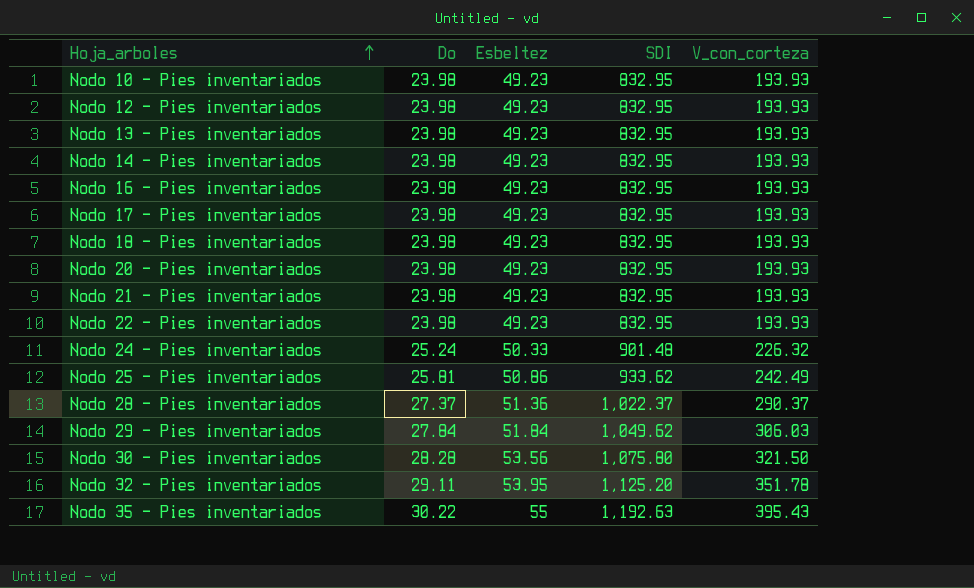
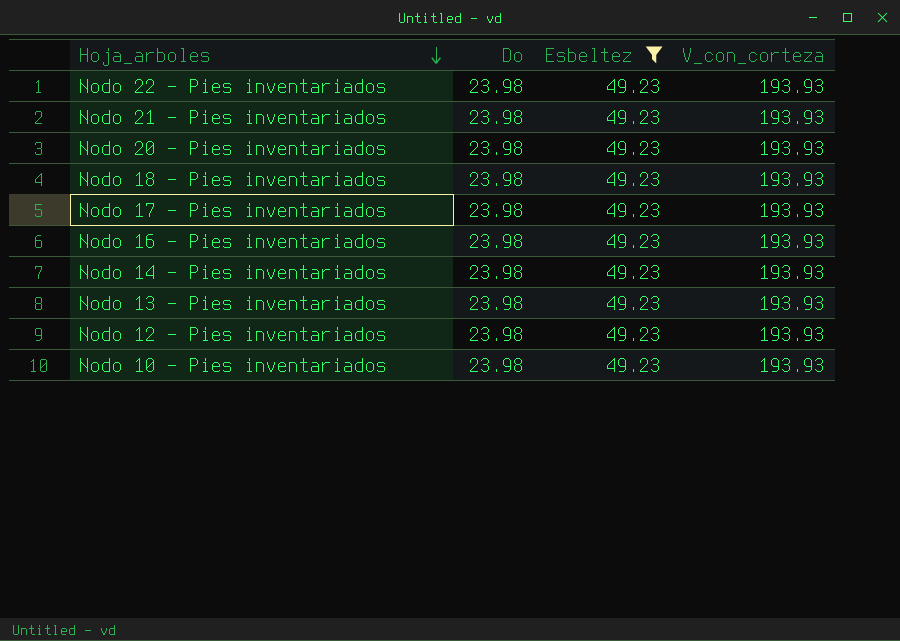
filter: none -> Esbeltez = 49.23
row order: Hoja_arboles ascending -> Hoja_arboles descending
column SDI | position: 4 -> none

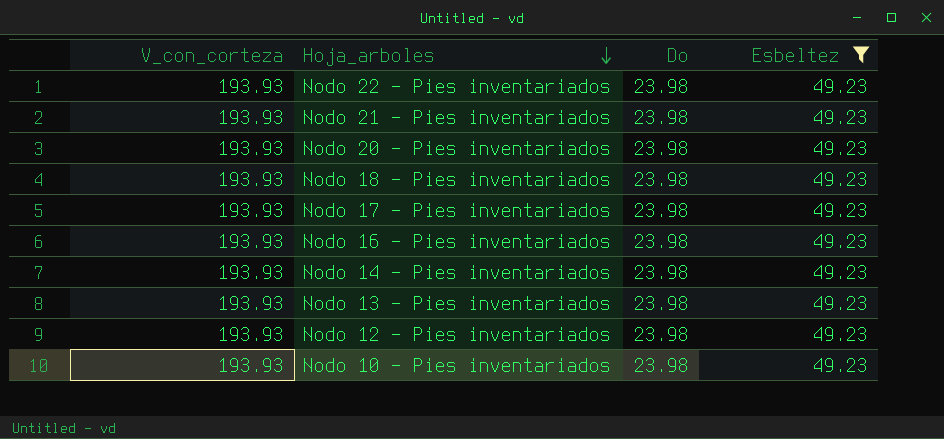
column V_con_corteza | position: 4 -> 1

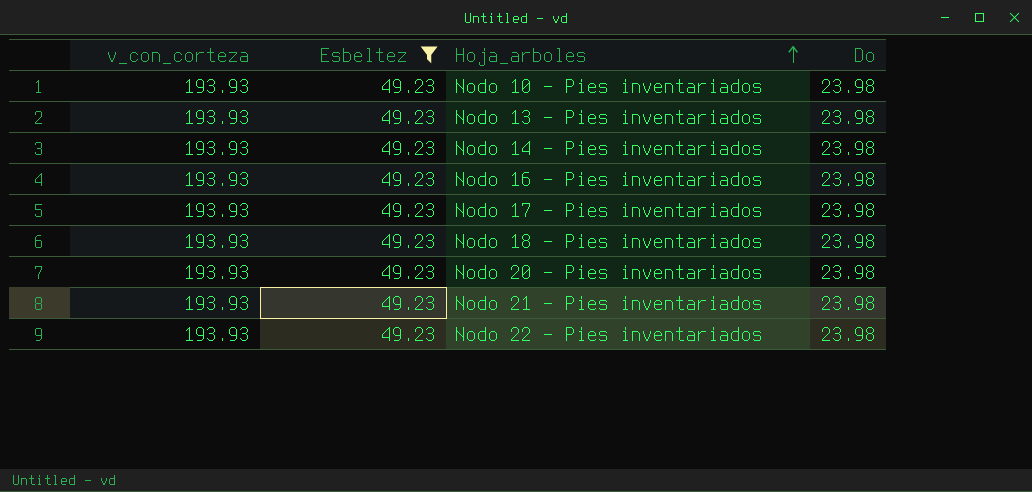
row order: Hoja_arboles descending -> Hoja_arboles ascending
column name: V_con_corteza -> v_con_corteza
column Esbeltez | position: 4 -> 2
row Nodo 12 - Pies inventariados: 193.93 | 23.98 | 49.23 -> none

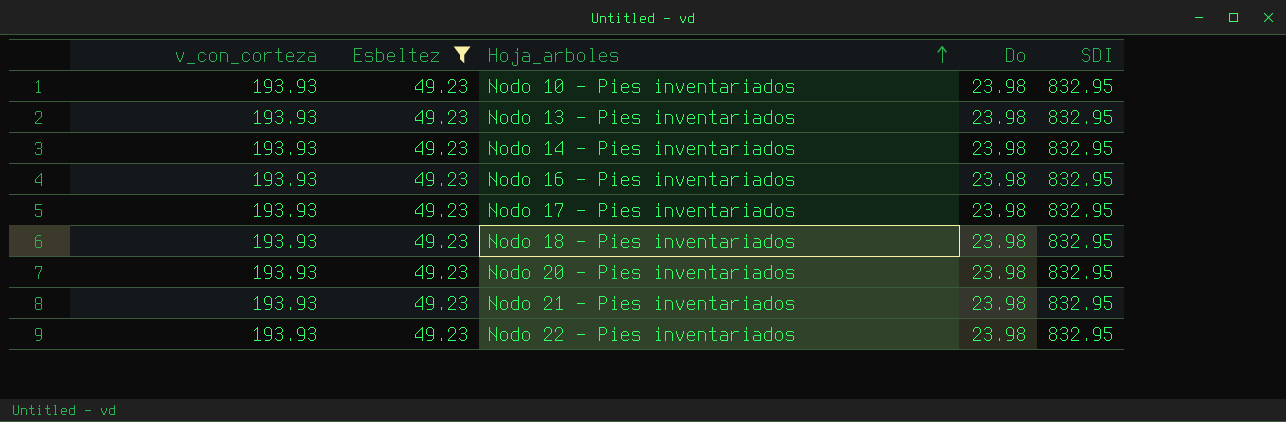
column SDI | position: none -> 5

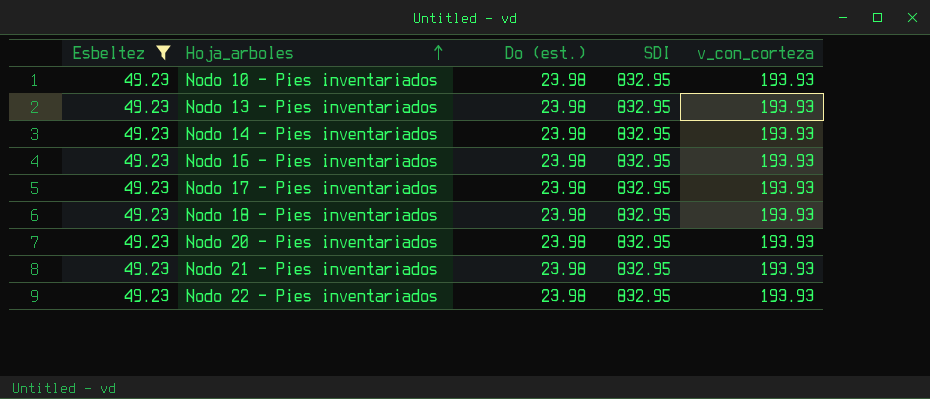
column name: Do -> Do (est.)
column v_con_corteza | position: 1 -> 5

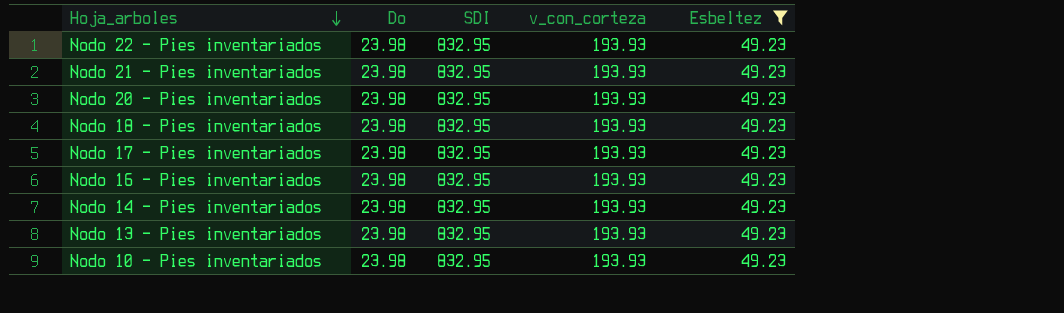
row order: Hoja_arboles ascending -> Hoja_arboles descending
column name: Do (est.) -> Do
column Esbeltez | position: 1 -> 5

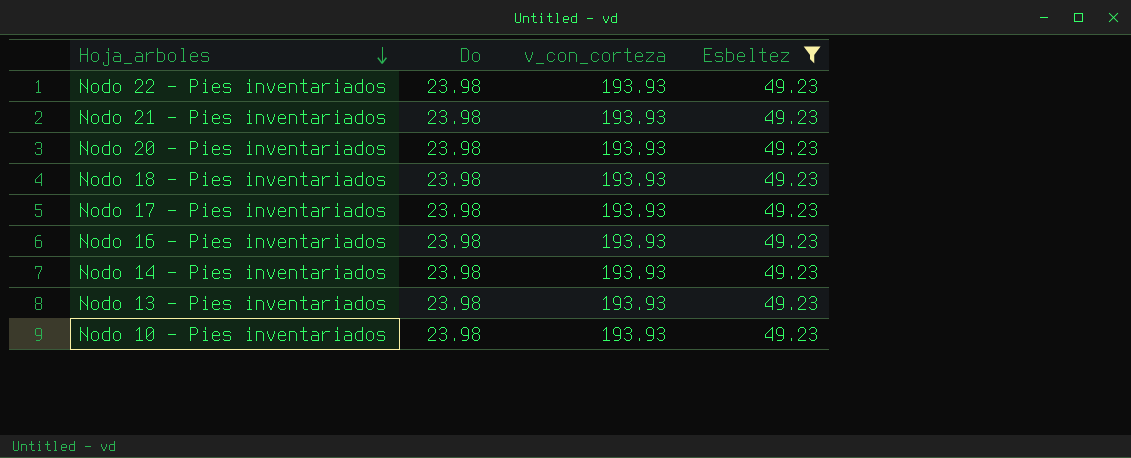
column SDI | position: 3 -> none

